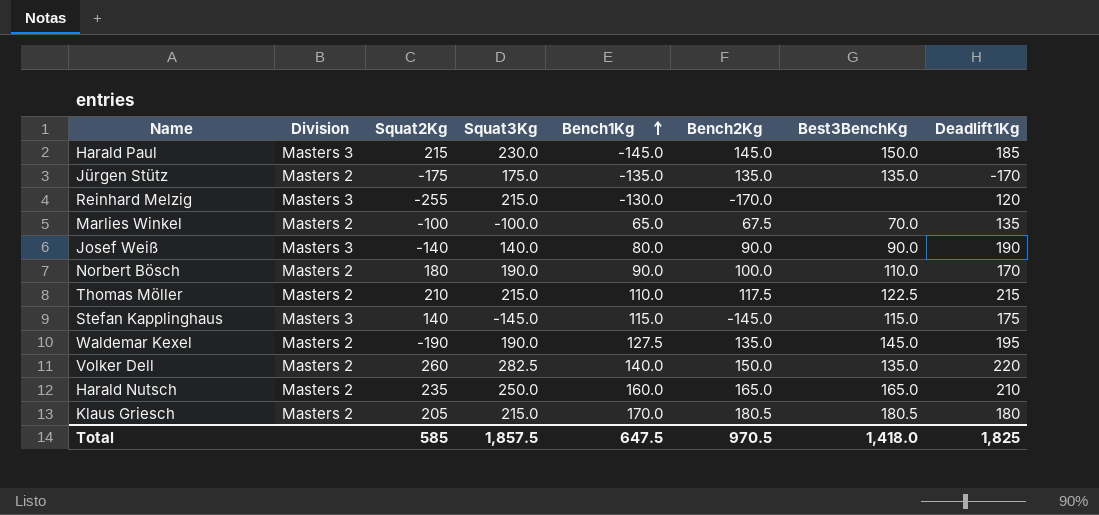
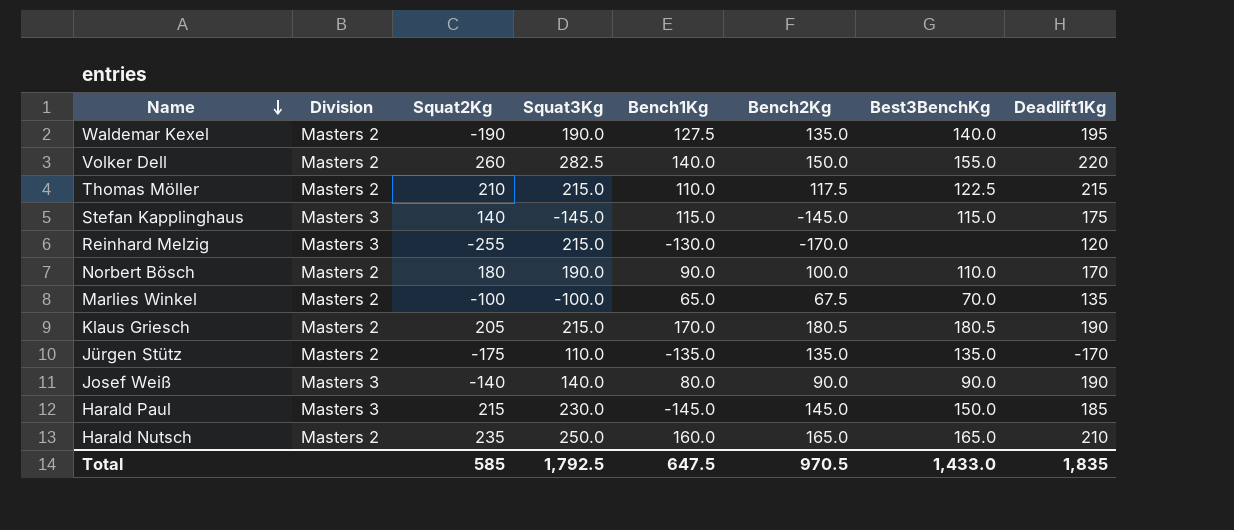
row order: Bench1Kg ascending -> Name descending
Waldemar Kexel | Best3BenchKg: 145.0 -> 140.0
Volker Dell | Best3BenchKg: 135.0 -> 155.0
Klaus Griesch | Deadlift1Kg: 180 -> 190
Jürgen Stütz | Squat3Kg: 175.0 -> 110.0
Total | Squat3Kg: 1,857.5 -> 1,792.5
Total | Best3BenchKg: 1,418.0 -> 1,433.0
Total | Deadlift1Kg: 1,825 -> 1,835

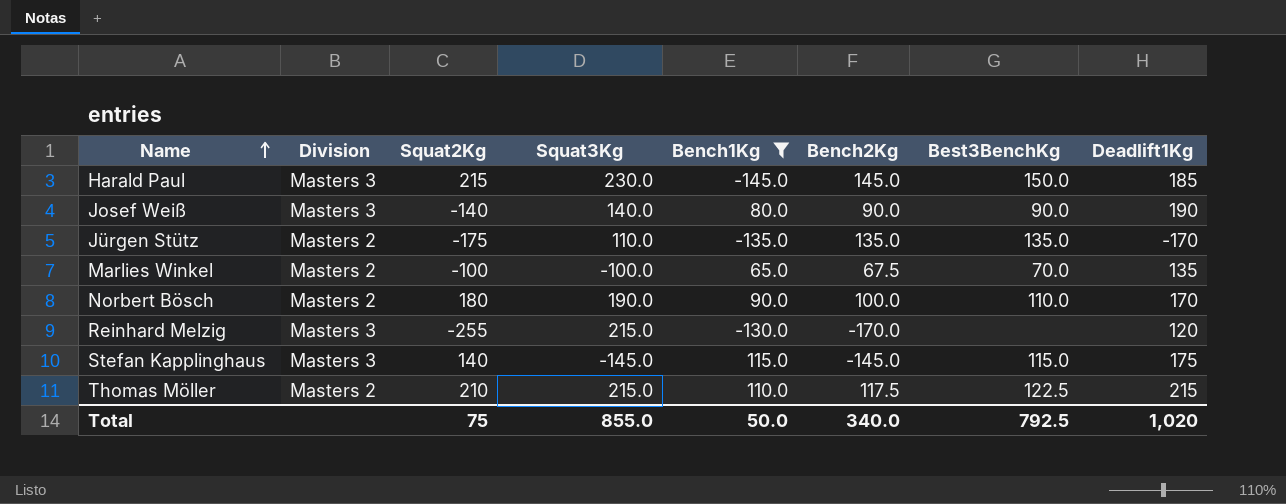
filter: none -> Bench1Kg <= 115.0
row order: Name descending -> Name ascending
Total | Squat2Kg: 585 -> 75
Total | Squat3Kg: 1,792.5 -> 855.0
Total | Bench1Kg: 647.5 -> 50.0
Total | Bench2Kg: 970.5 -> 340.0
Total | Best3BenchKg: 1,433.0 -> 792.5
Total | Deadlift1Kg: 1,835 -> 1,020

